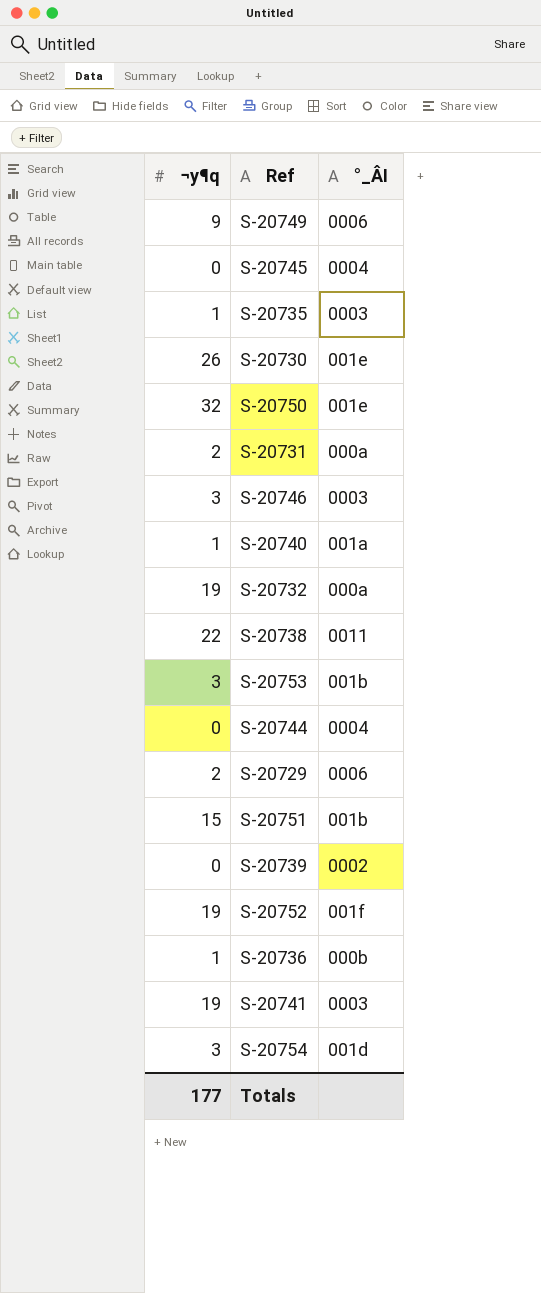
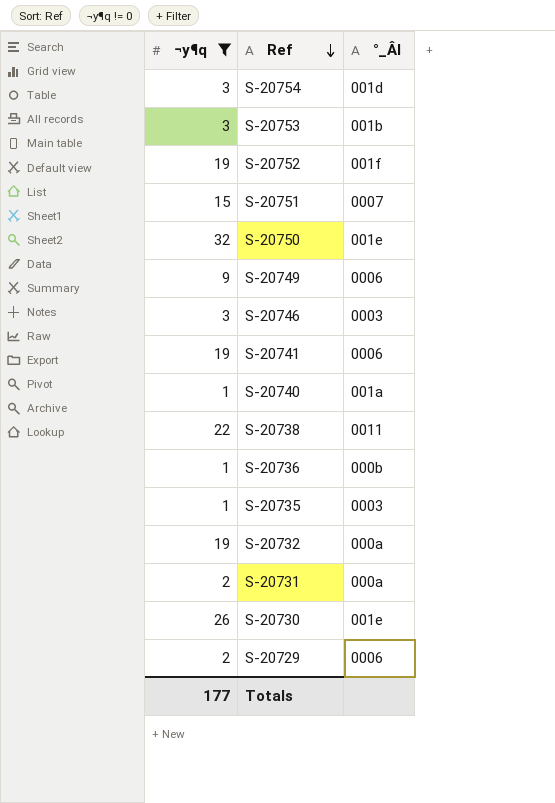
filter: none -> ¬y¶q != 0
row order: none -> Ref descending
S-20751 | °_ÂI: 001b -> 0007
S-20741 | °_ÂI: 0003 -> 0006

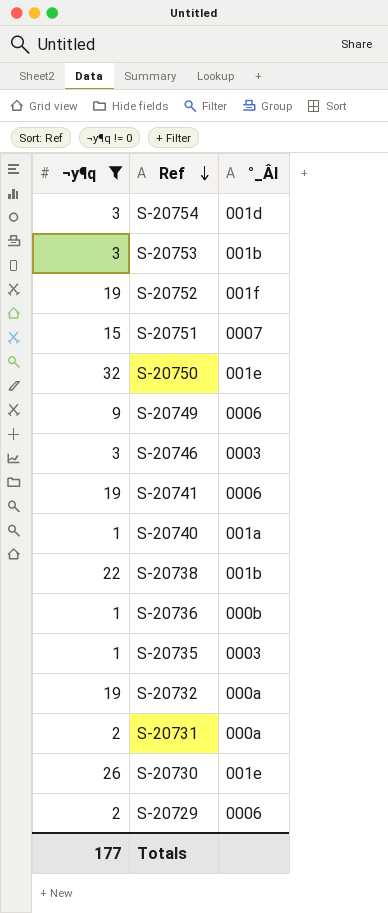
S-20738 | °_ÂI: 0011 -> 001b

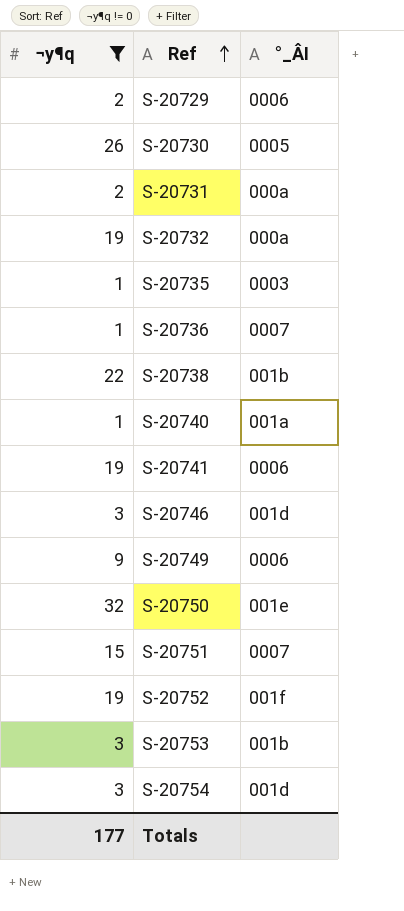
row order: Ref descending -> Ref ascending
S-20730 | °_ÂI: 001e -> 0005
S-20736 | °_ÂI: 000b -> 0007
S-20746 | °_ÂI: 0003 -> 001d

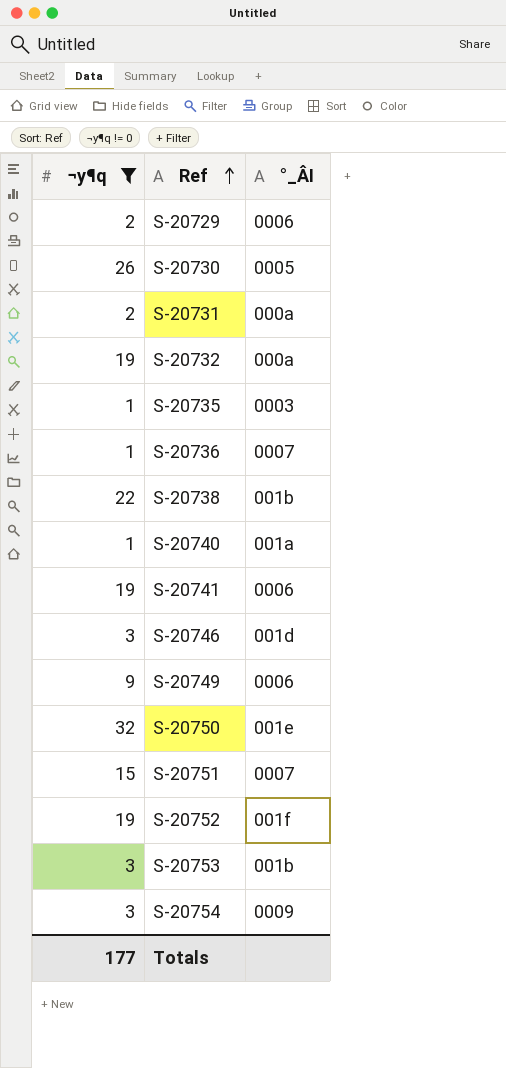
S-20754 | °_ÂI: 001d -> 0009

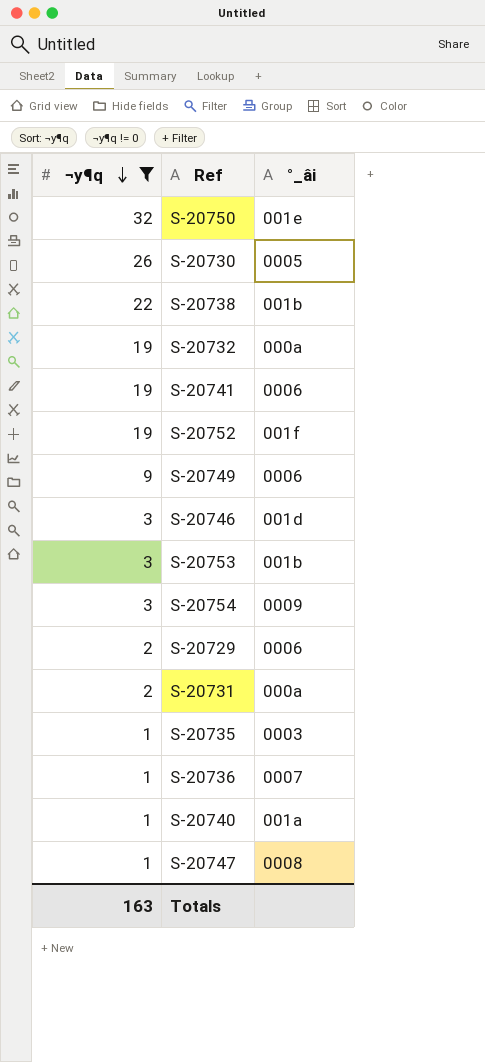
row order: Ref ascending -> ¬y¶q descending
column name: °_ÂI -> °_âi
row S-20751: 15 | 0007 -> none
row S-20747: none -> 1 | 0008
Totals | ¬y¶q: 177 -> 163

